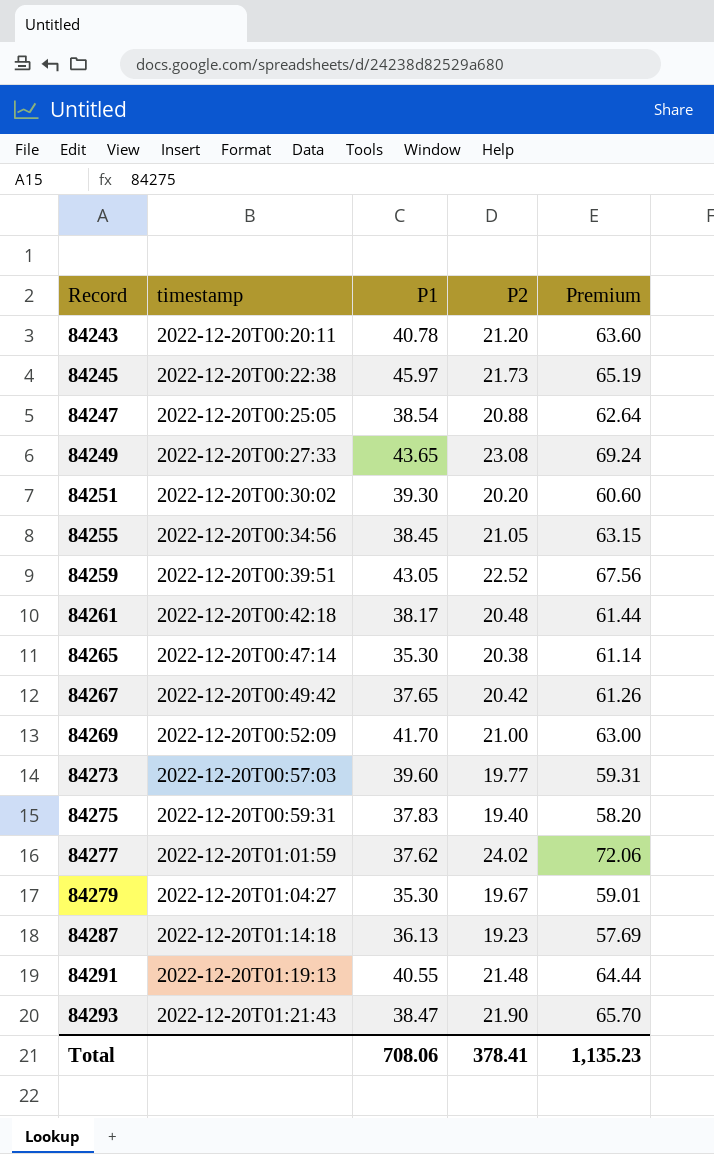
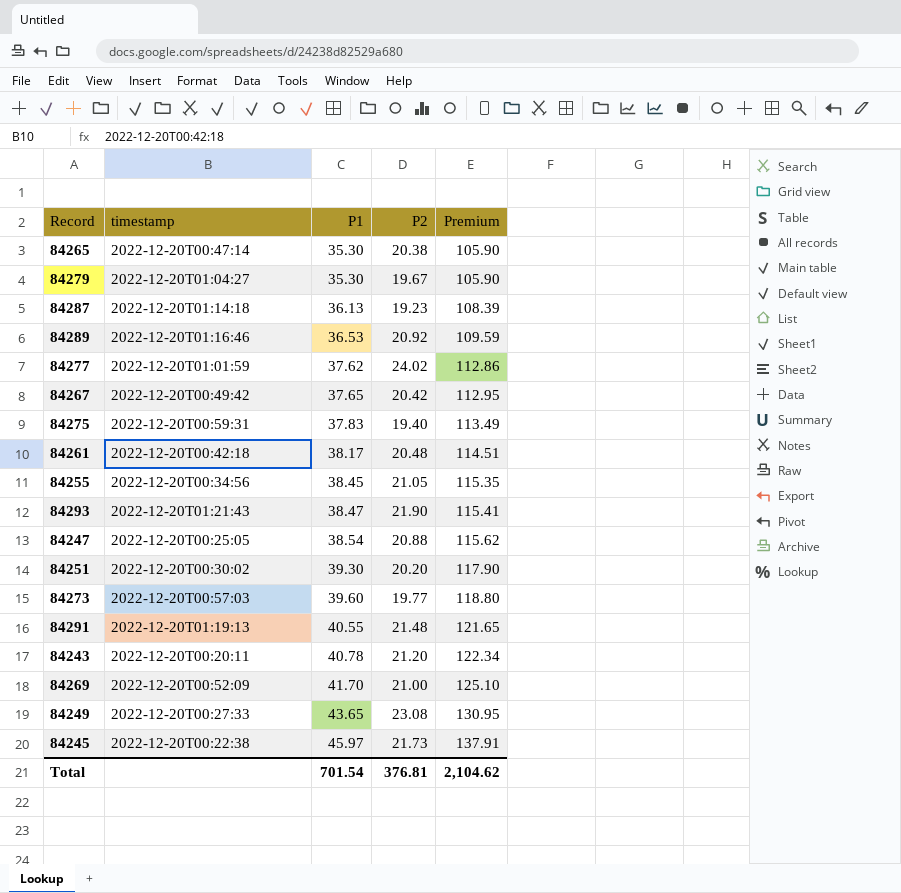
row order: Record ascending -> P1 ascending
column Premium | formula: [P2] * 3 -> [P1] * 3
row 84259: 2022-12-20T00:39:51 | 43.05 | 22.52 | 67.56 -> none
row 84289: none -> 2022-12-20T01:16:46 | 36.53 | 20.92 | 109.59
Total | P1: 708.06 -> 701.54
Total | P2: 378.41 -> 376.81
Total | Premium: 1,135.23 -> 2,104.62

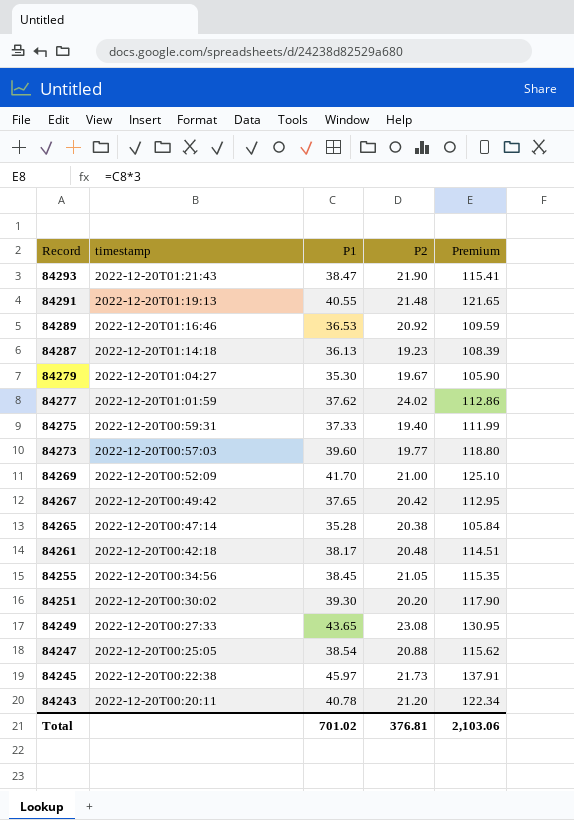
row order: P1 ascending -> Record descending
84275 | P1: 37.83 -> 37.33
84275 | Premium: 113.49 -> 111.99
84265 | P1: 35.30 -> 35.28
84265 | Premium: 105.90 -> 105.84
Total | P1: 701.54 -> 701.02
Total | Premium: 2,104.62 -> 2,103.06

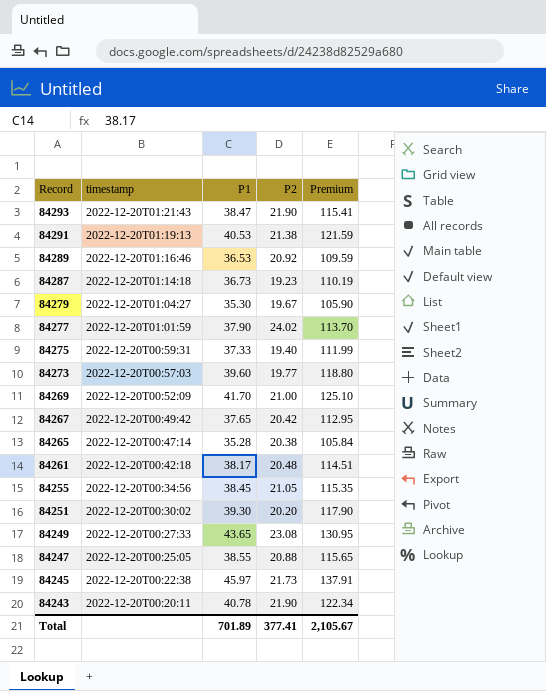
84291 | P1: 40.55 -> 40.53
84291 | P2: 21.48 -> 21.38
84291 | Premium: 121.65 -> 121.59
84287 | P1: 36.13 -> 36.73
84287 | Premium: 108.39 -> 110.19
84277 | P1: 37.62 -> 37.90
84277 | Premium: 112.86 -> 113.70
84247 | P1: 38.54 -> 38.55
84247 | Premium: 115.62 -> 115.65
84243 | P2: 21.20 -> 21.90
Total | P1: 701.02 -> 701.89
Total | P2: 376.81 -> 377.41
Total | Premium: 2,103.06 -> 2,105.67

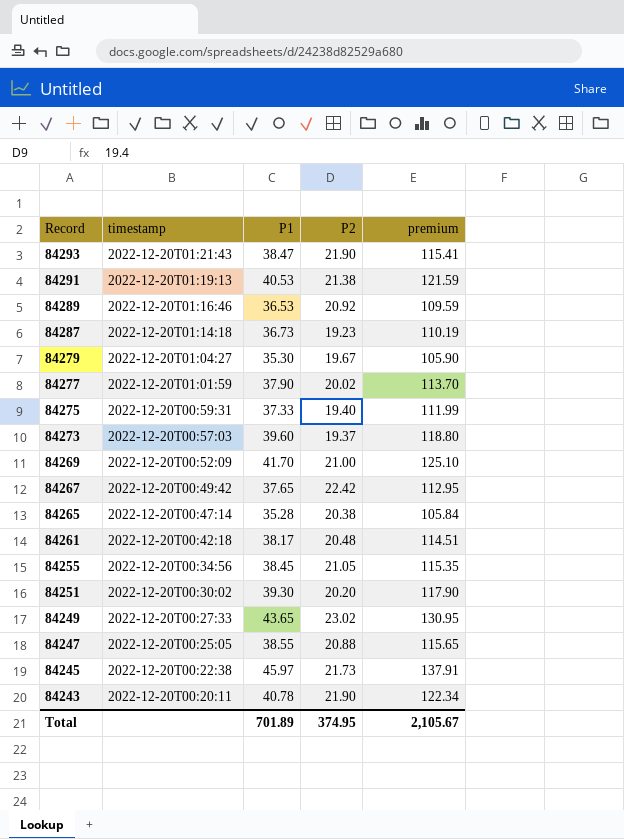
column name: Premium -> premium
84277 | P2: 24.02 -> 20.02
84273 | P2: 19.77 -> 19.37
84267 | P2: 20.42 -> 22.42
84249 | P2: 23.08 -> 23.02
Total | P2: 377.41 -> 374.95

